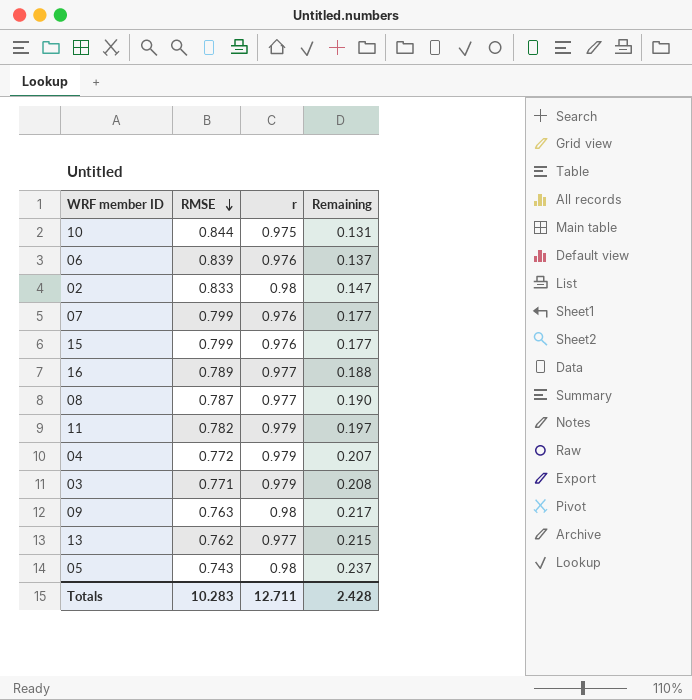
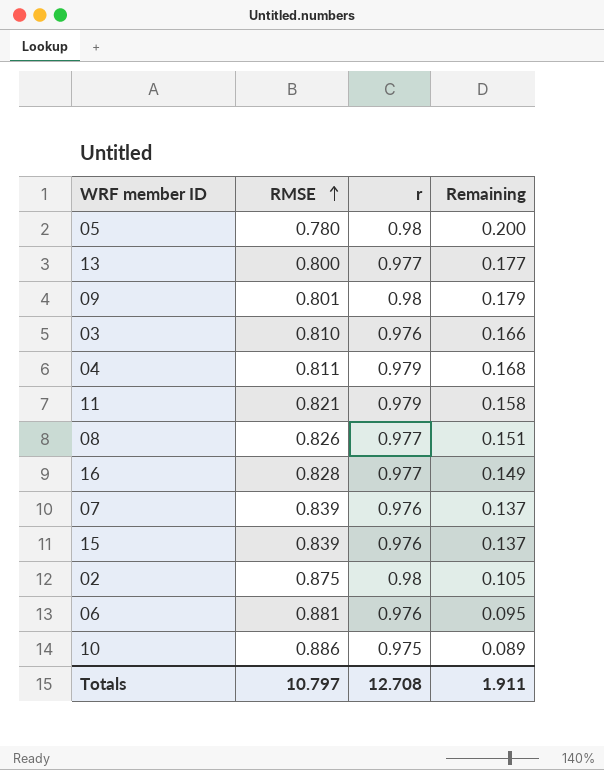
row order: RMSE descending -> RMSE ascending
05 | RMSE: 0.743 -> 0.780
05 | Remaining: 0.237 -> 0.200
13 | RMSE: 0.762 -> 0.800
13 | Remaining: 0.215 -> 0.177
09 | RMSE: 0.763 -> 0.801
09 | Remaining: 0.217 -> 0.179
03 | RMSE: 0.771 -> 0.810
03 | r: 0.979 -> 0.976
03 | Remaining: 0.208 -> 0.166
04 | RMSE: 0.772 -> 0.811
04 | Remaining: 0.207 -> 0.168
11 | RMSE: 0.782 -> 0.821
11 | Remaining: 0.197 -> 0.158
08 | RMSE: 0.787 -> 0.826
08 | Remaining: 0.190 -> 0.151
16 | RMSE: 0.789 -> 0.828
16 | Remaining: 0.188 -> 0.149
07 | RMSE: 0.799 -> 0.839
07 | Remaining: 0.177 -> 0.137
15 | RMSE: 0.799 -> 0.839
15 | Remaining: 0.177 -> 0.137
02 | RMSE: 0.833 -> 0.875
02 | Remaining: 0.147 -> 0.105
06 | RMSE: 0.839 -> 0.881
06 | Remaining: 0.137 -> 0.095
10 | RMSE: 0.844 -> 0.886
10 | Remaining: 0.131 -> 0.089
Totals | RMSE: 10.283 -> 10.797
Totals | r: 12.711 -> 12.708
Totals | Remaining: 2.428 -> 1.911

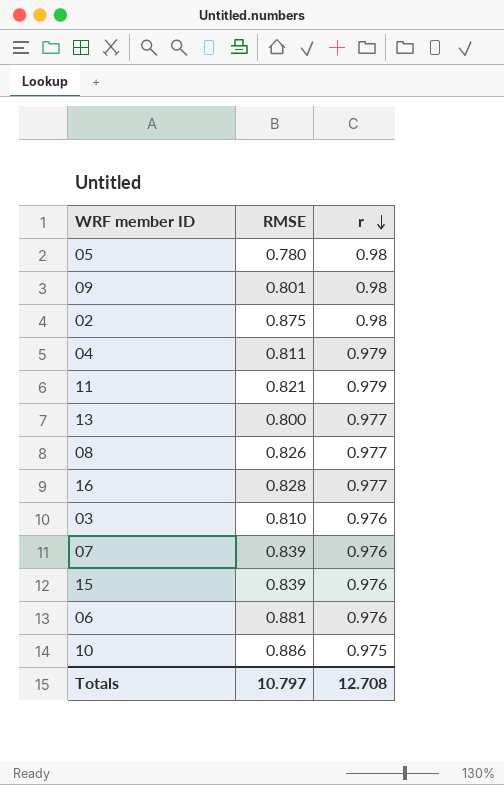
row order: RMSE ascending -> r descending
column Remaining | formula: [r] - [RMSE] -> none

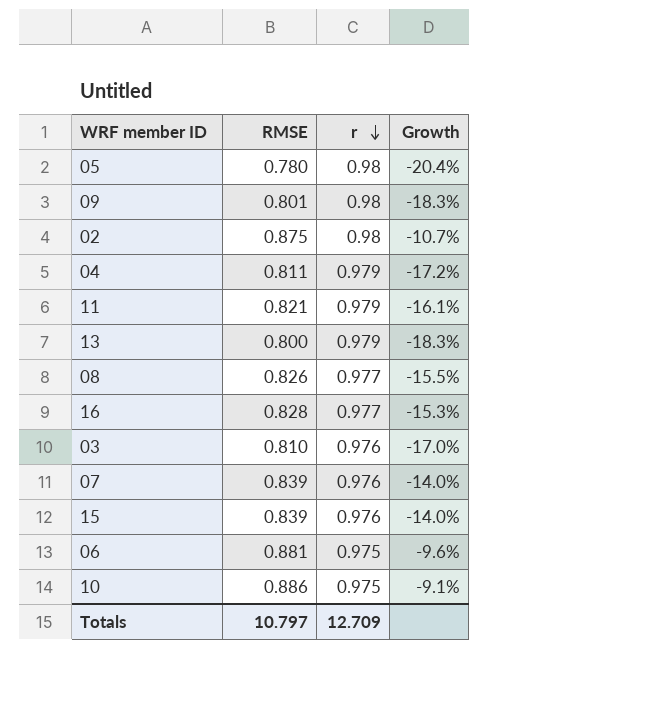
column Growth | formula: none -> ([RMSE] - [r]) / [r]
13 | r: 0.977 -> 0.979
06 | r: 0.976 -> 0.975
Totals | r: 12.708 -> 12.709

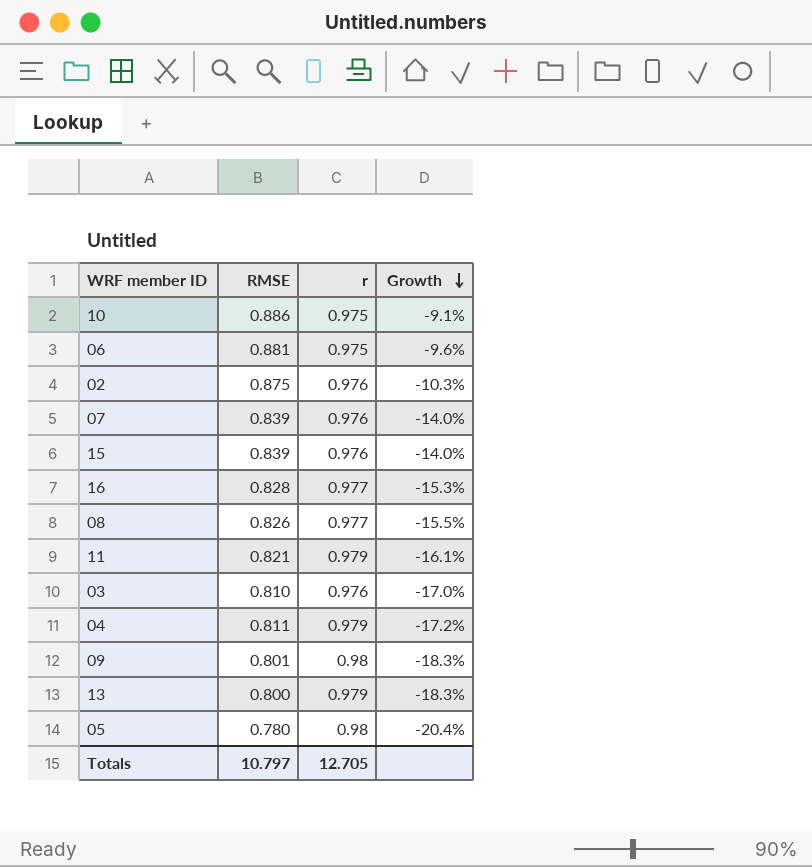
row order: r descending -> Growth descending
02 | r: 0.98 -> 0.976
02 | Growth: -10.7% -> -10.3%
Totals | r: 12.709 -> 12.705

